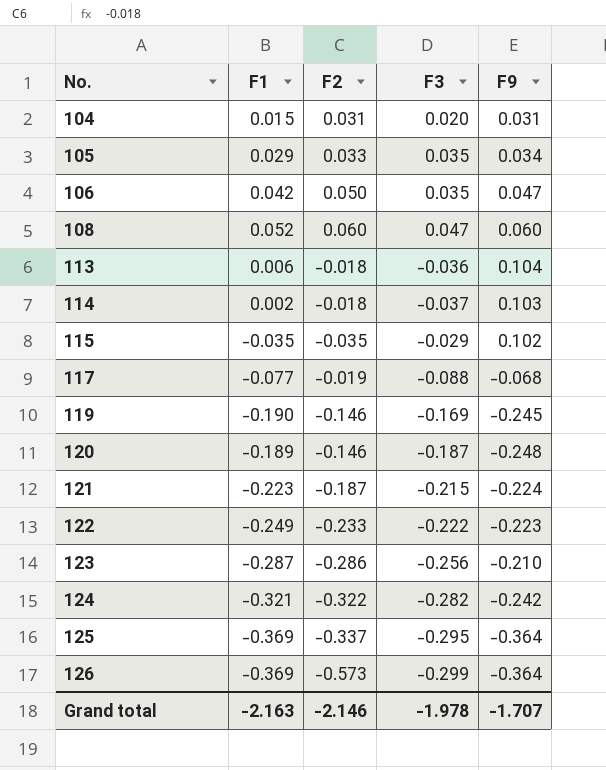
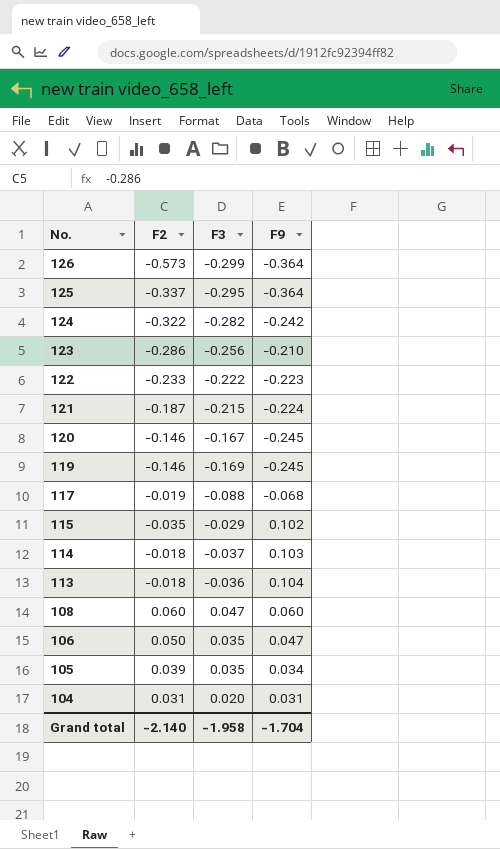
row order: No. ascending -> No. descending
column F1 | position: 2 -> none
120 | F3: -0.187 -> -0.167
120 | F9: -0.248 -> -0.245
105 | F2: 0.033 -> 0.039
Grand total | F2: -2.146 -> -2.140
Grand total | F3: -1.978 -> -1.958
Grand total | F9: -1.707 -> -1.704

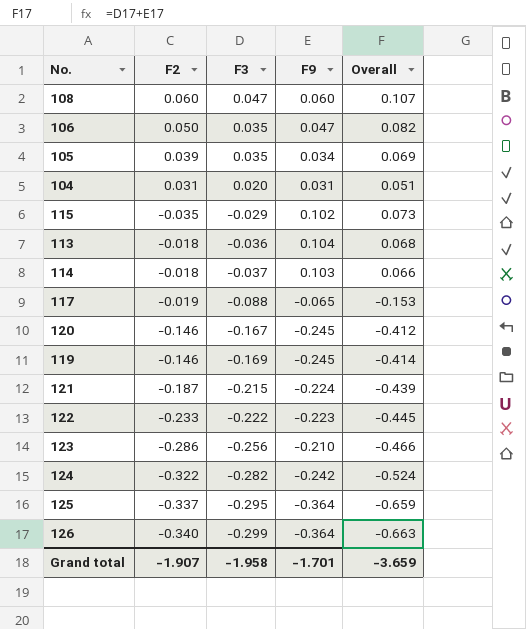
row order: No. descending -> F3 descending
column Overall | formula: none -> [F3] + [F9]
117 | F9: -0.068 -> -0.065
126 | F2: -0.573 -> -0.340
Grand total | F2: -2.140 -> -1.907
Grand total | F9: -1.704 -> -1.701

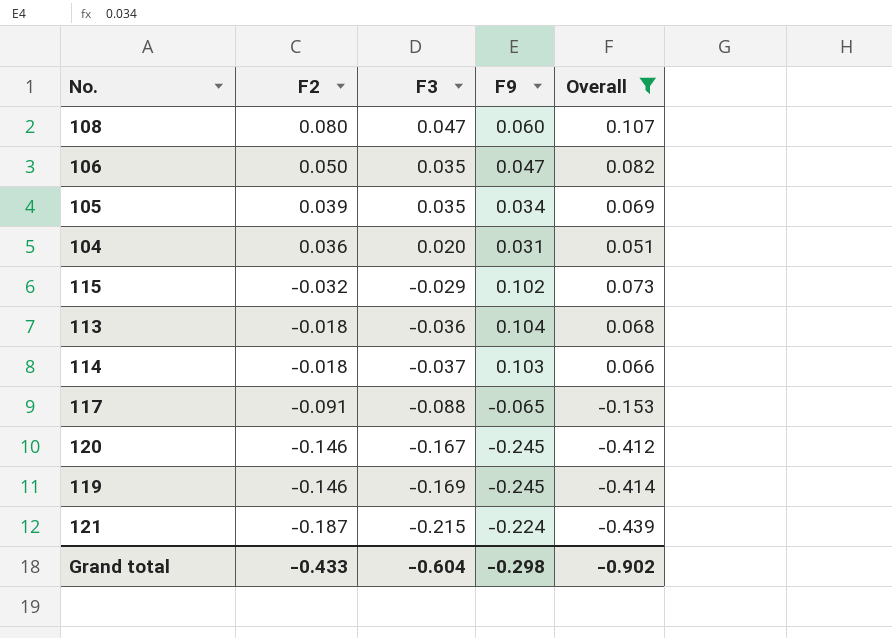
filter: none -> Overall >= -0.439
108 | F2: 0.060 -> 0.080
104 | F2: 0.031 -> 0.036
115 | F2: -0.035 -> -0.032
117 | F2: -0.019 -> -0.091
Grand total | F2: -1.907 -> -0.433
Grand total | F3: -1.958 -> -0.604
Grand total | F9: -1.701 -> -0.298
Grand total | Overall: -3.659 -> -0.902

